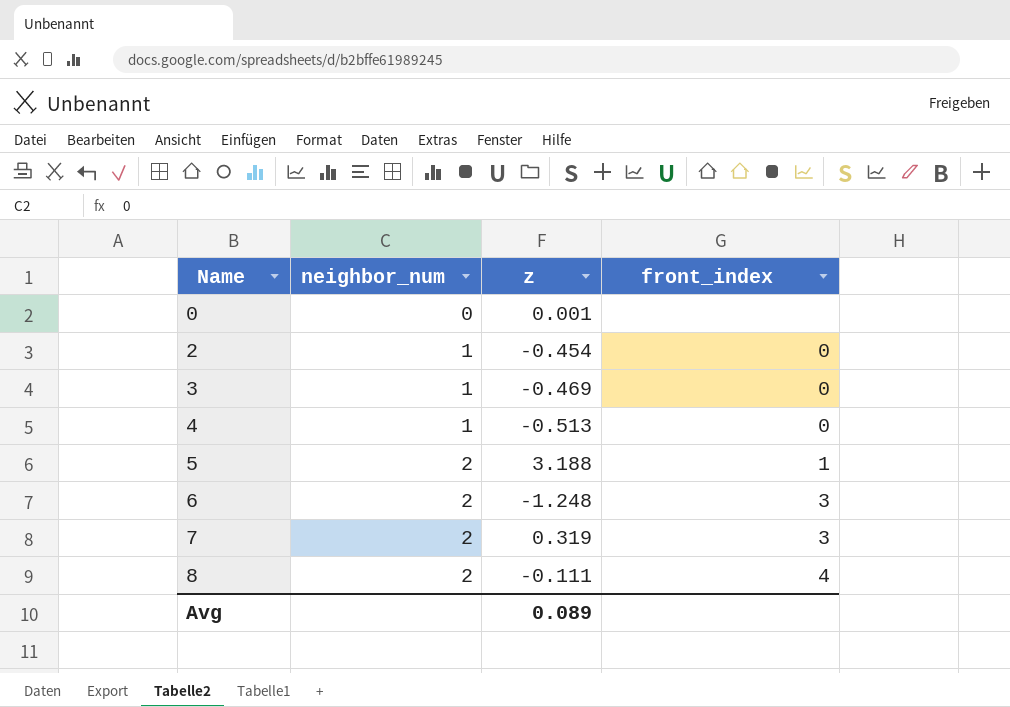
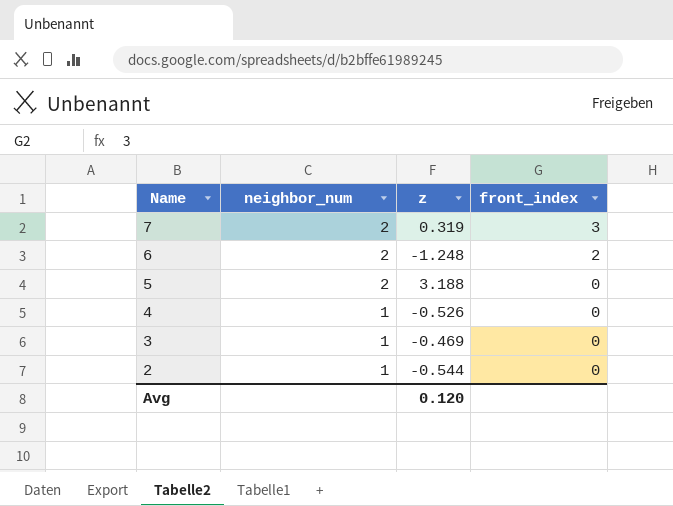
row order: Name ascending -> Name descending
row 0: 0 | 0.001 | none -> none
row 8: 2 | -0.111 | 4 -> none
6 | front_index: 3 -> 2
5 | front_index: 1 -> 0
4 | z: -0.513 -> -0.526
2 | z: -0.454 -> -0.544
Avg | z: 0.089 -> 0.120

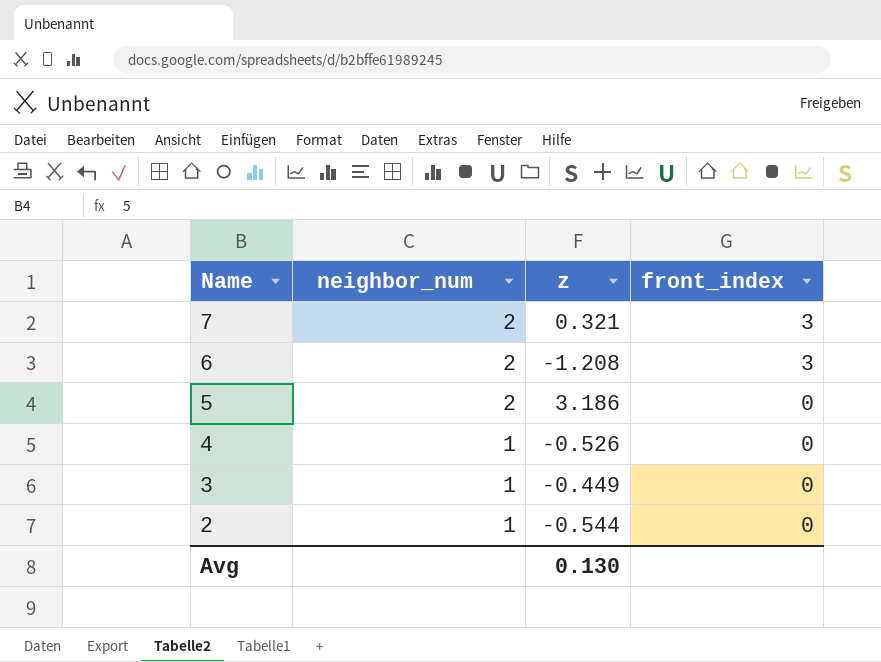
7 | z: 0.319 -> 0.321
6 | z: -1.248 -> -1.208
6 | front_index: 2 -> 3
5 | z: 3.188 -> 3.186
3 | z: -0.469 -> -0.449
Avg | z: 0.120 -> 0.130

